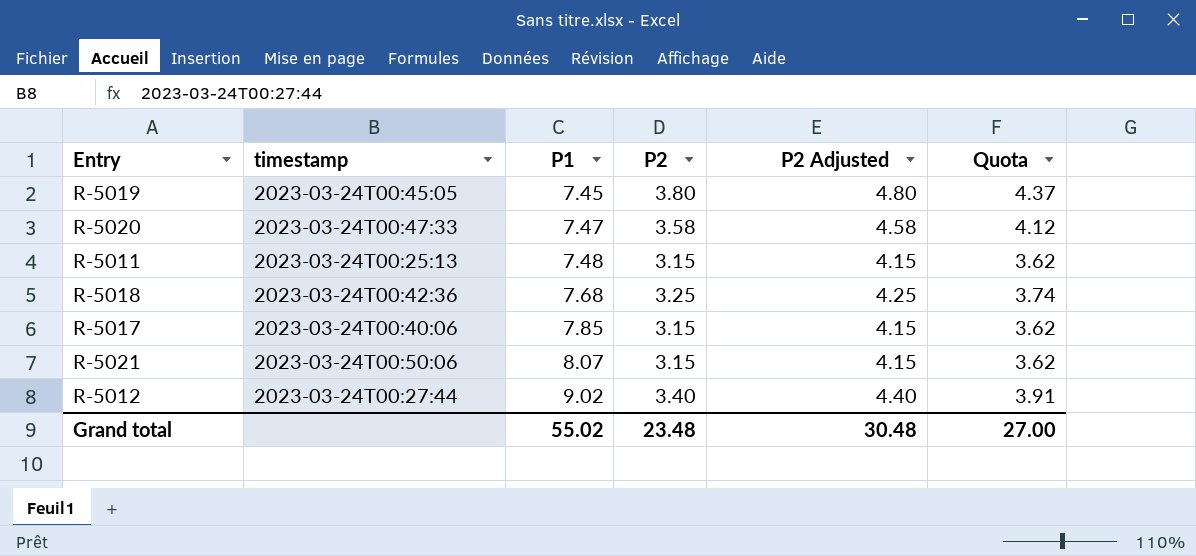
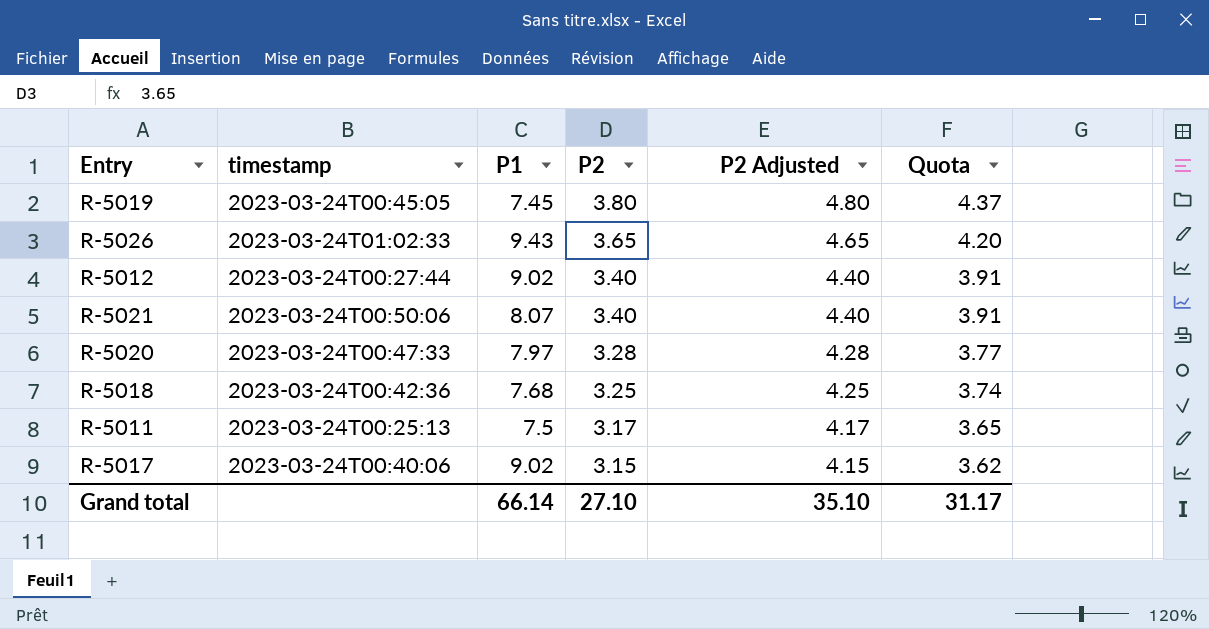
row order: P1 ascending -> P2 descending
row R-5026: none -> 2023-03-24T01:02:33 | 9.43 | 3.65 | 4.65 | 4.20
R-5021 | P2: 3.15 -> 3.40
R-5021 | P2 Adjusted: 4.15 -> 4.40
R-5021 | Quota: 3.62 -> 3.91
R-5020 | P1: 7.47 -> 7.97
R-5020 | P2: 3.58 -> 3.28
R-5020 | P2 Adjusted: 4.58 -> 4.28
R-5020 | Quota: 4.12 -> 3.77
R-5011 | P1: 7.48 -> 7.5
R-5011 | P2: 3.15 -> 3.17
R-5011 | P2 Adjusted: 4.15 -> 4.17
R-5011 | Quota: 3.62 -> 3.65
R-5017 | P1: 7.85 -> 9.02
Grand total | P1: 55.02 -> 66.14
Grand total | P2: 23.48 -> 27.10
Grand total | P2 Adjusted: 30.48 -> 35.10
Grand total | Quota: 27.00 -> 31.17

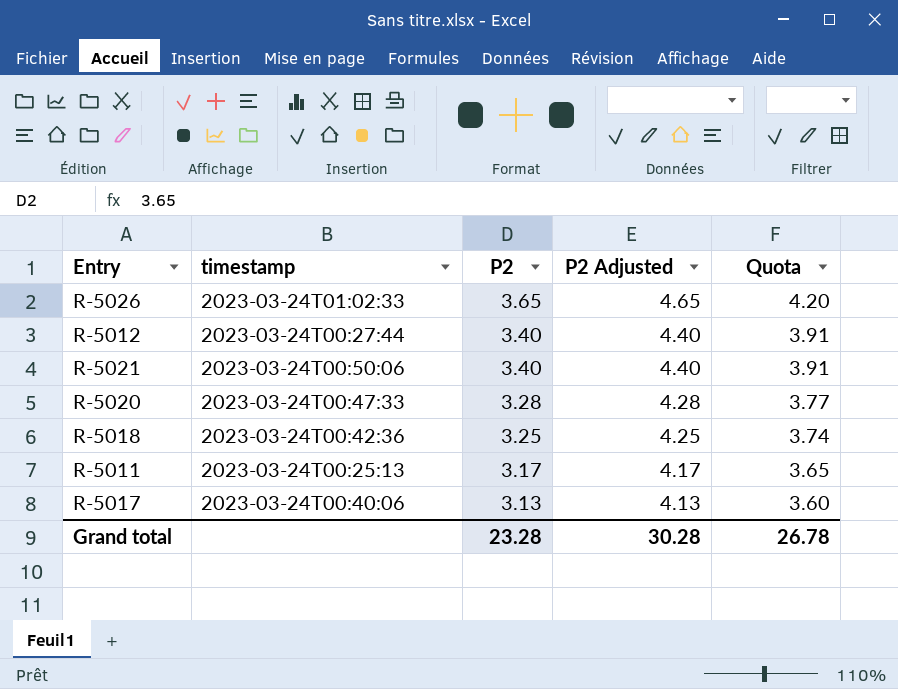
column P1 | position: 3 -> none
row R-5019: 2023-03-24T00:45:05 | 7.45 | 3.80 | 4.80 | 4.37 -> none
R-5017 | P2: 3.15 -> 3.13
R-5017 | P2 Adjusted: 4.15 -> 4.13
R-5017 | Quota: 3.62 -> 3.60
Grand total | P2: 27.10 -> 23.28
Grand total | P2 Adjusted: 35.10 -> 30.28
Grand total | Quota: 31.17 -> 26.78

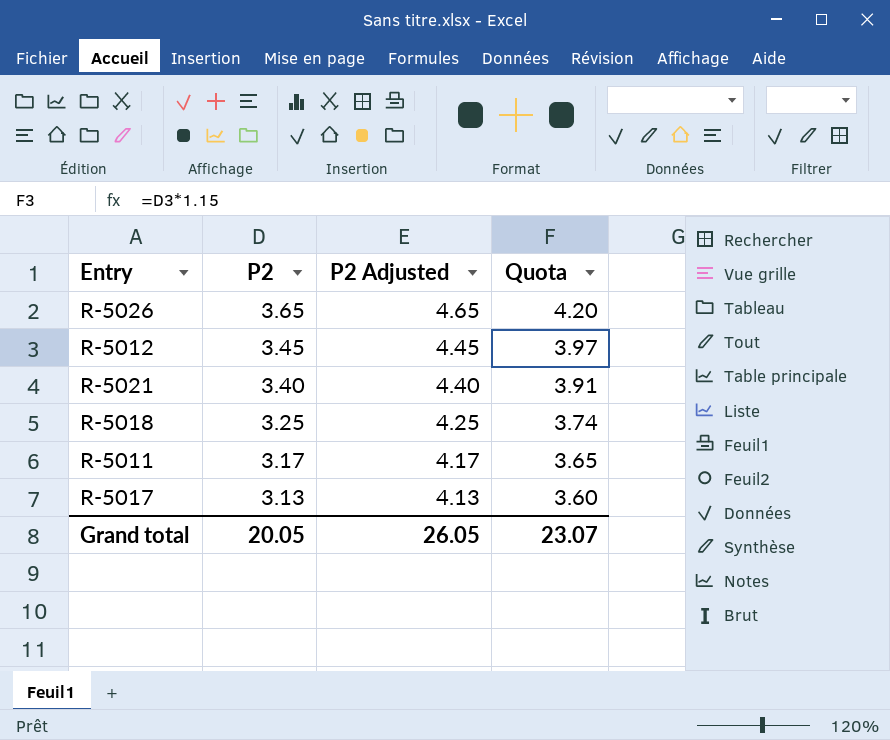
column timestamp | position: 2 -> none
row R-5020: 2023-03-24T00:47:33 | 3.28 | 4.28 | 3.77 -> none
R-5012 | P2: 3.40 -> 3.45
R-5012 | P2 Adjusted: 4.40 -> 4.45
R-5012 | Quota: 3.91 -> 3.97
Grand total | P2: 23.28 -> 20.05
Grand total | P2 Adjusted: 30.28 -> 26.05
Grand total | Quota: 26.78 -> 23.07

